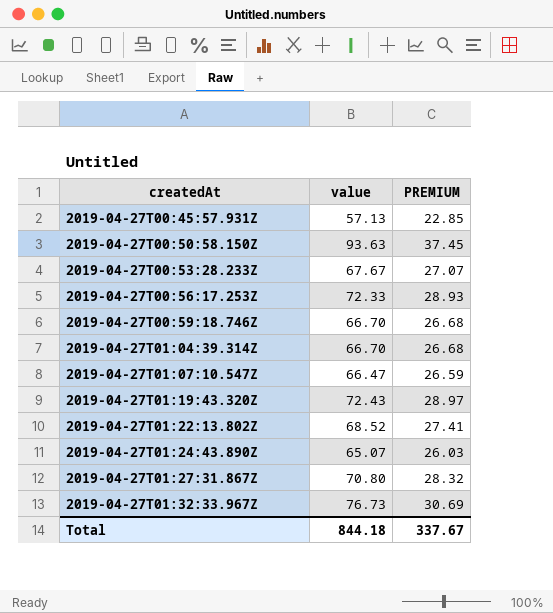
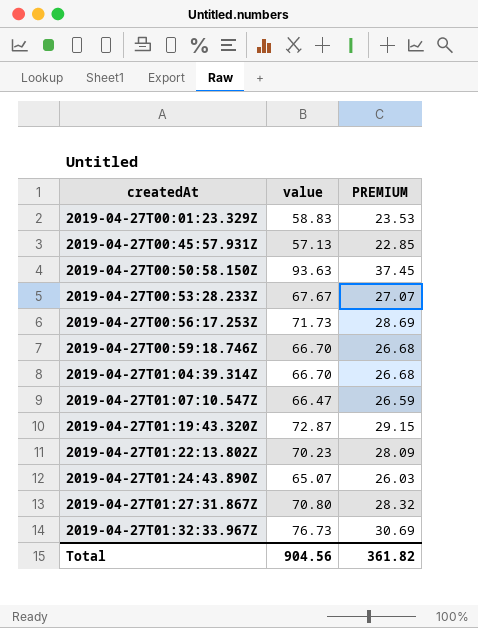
row 2019-04-27T00:01:23.329Z: none -> 58.83 | 23.53
2019-04-27T00:56:17.253Z | value: 72.33 -> 71.73
2019-04-27T00:56:17.253Z | PREMIUM: 28.93 -> 28.69
2019-04-27T01:19:43.320Z | value: 72.43 -> 72.87
2019-04-27T01:19:43.320Z | PREMIUM: 28.97 -> 29.15
2019-04-27T01:22:13.802Z | value: 68.52 -> 70.23
2019-04-27T01:22:13.802Z | PREMIUM: 27.41 -> 28.09
Total | value: 844.18 -> 904.56
Total | PREMIUM: 337.67 -> 361.82

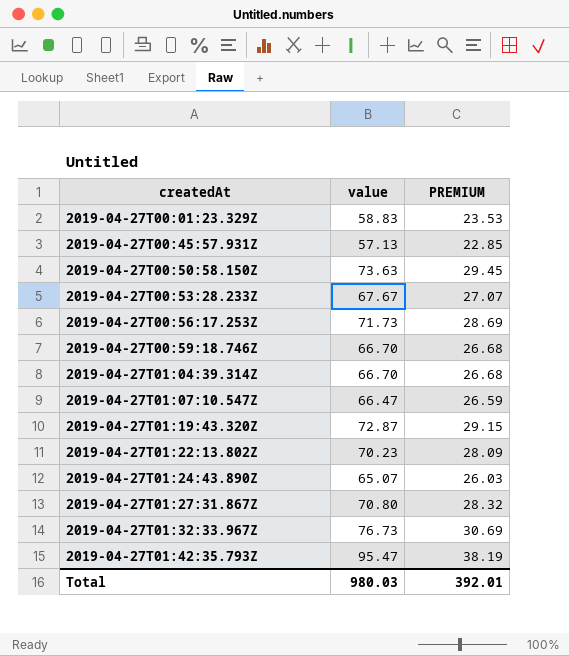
2019-04-27T00:50:58.150Z | value: 93.63 -> 73.63
2019-04-27T00:50:58.150Z | PREMIUM: 37.45 -> 29.45
row 2019-04-27T01:42:35.793Z: none -> 95.47 | 38.19
Total | value: 904.56 -> 980.03
Total | PREMIUM: 361.82 -> 392.01

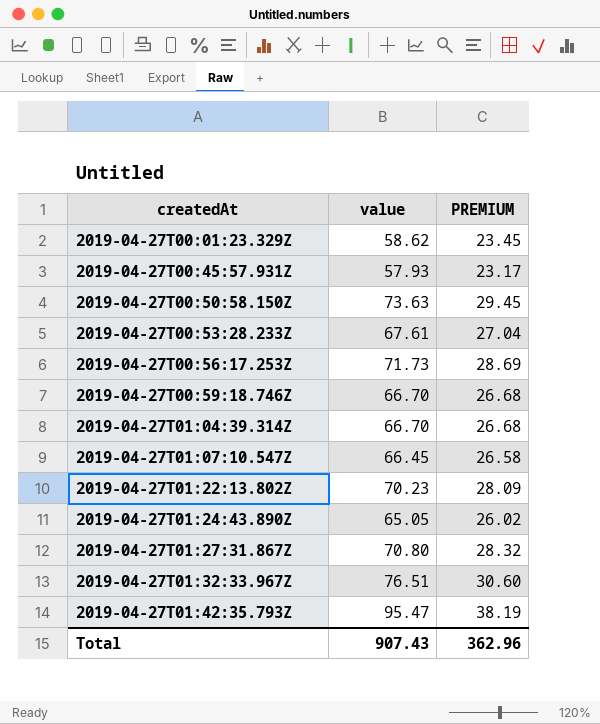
row 2019-04-27T01:19:43.320Z: 72.87 | 29.15 -> none
2019-04-27T00:01:23.329Z | value: 58.83 -> 58.62
2019-04-27T00:01:23.329Z | PREMIUM: 23.53 -> 23.45
2019-04-27T00:45:57.931Z | value: 57.13 -> 57.93
2019-04-27T00:45:57.931Z | PREMIUM: 22.85 -> 23.17
2019-04-27T00:53:28.233Z | value: 67.67 -> 67.61
2019-04-27T00:53:28.233Z | PREMIUM: 27.07 -> 27.04
2019-04-27T01:07:10.547Z | value: 66.47 -> 66.45
2019-04-27T01:07:10.547Z | PREMIUM: 26.59 -> 26.58
2019-04-27T01:24:43.890Z | value: 65.07 -> 65.05
2019-04-27T01:24:43.890Z | PREMIUM: 26.03 -> 26.02
2019-04-27T01:32:33.967Z | value: 76.73 -> 76.51
2019-04-27T01:32:33.967Z | PREMIUM: 30.69 -> 30.60
Total | value: 980.03 -> 907.43
Total | PREMIUM: 392.01 -> 362.96

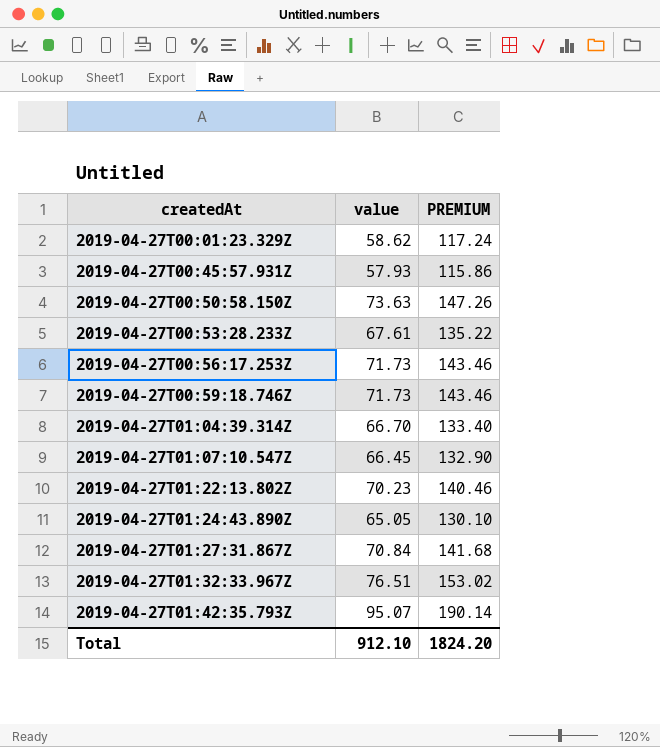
column PREMIUM | formula: [value] * 0.4 -> [value] * 2
2019-04-27T00:59:18.746Z | value: 66.70 -> 71.73
2019-04-27T01:27:31.867Z | value: 70.80 -> 70.84
2019-04-27T01:42:35.793Z | value: 95.47 -> 95.07
Total | value: 907.43 -> 912.10
Total | PREMIUM: 362.96 -> 1824.20

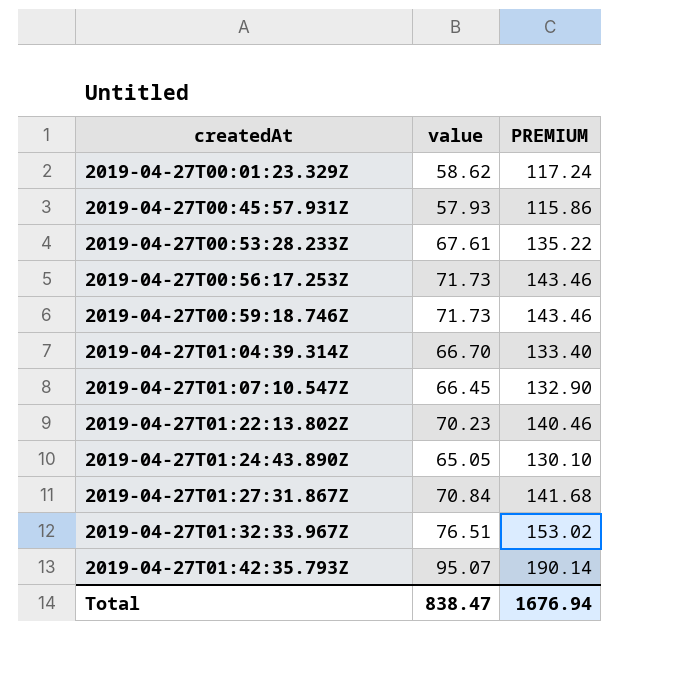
row 2019-04-27T00:50:58.150Z: 73.63 | 147.26 -> none
Total | value: 912.10 -> 838.47
Total | PREMIUM: 1824.20 -> 1676.94

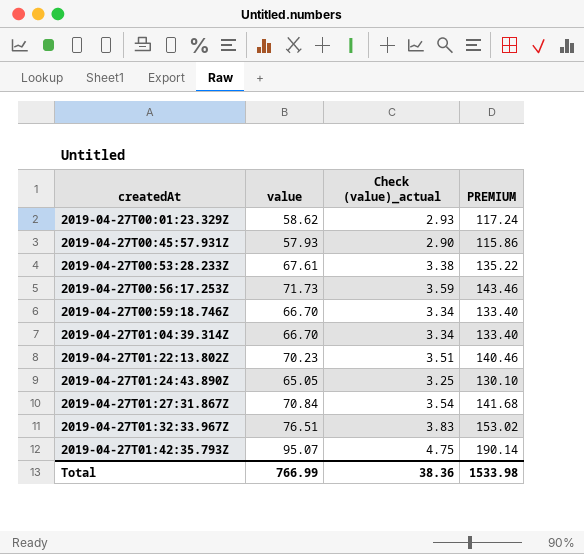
column Check (value)_actual | formula: none -> [value] * 0.05
row 2019-04-27T01:07:10.547Z: 66.45 | 132.90 -> none
2019-04-27T00:59:18.746Z | value: 71.73 -> 66.70
2019-04-27T00:59:18.746Z | PREMIUM: 143.46 -> 133.40
Total | value: 838.47 -> 766.99
Total | PREMIUM: 1676.94 -> 1533.98

